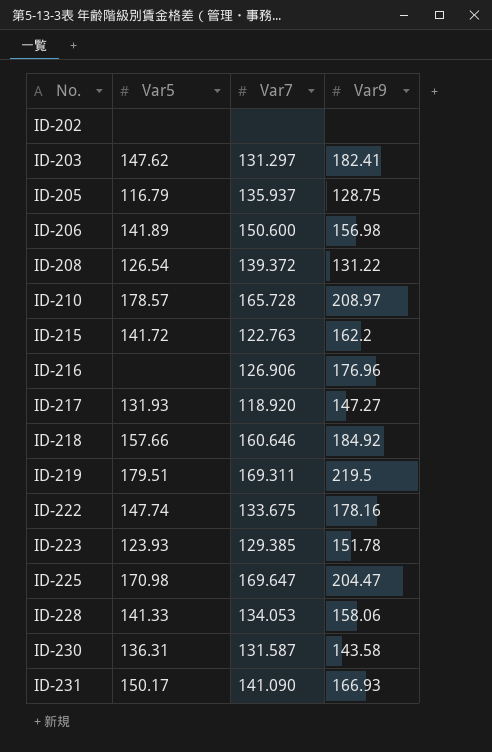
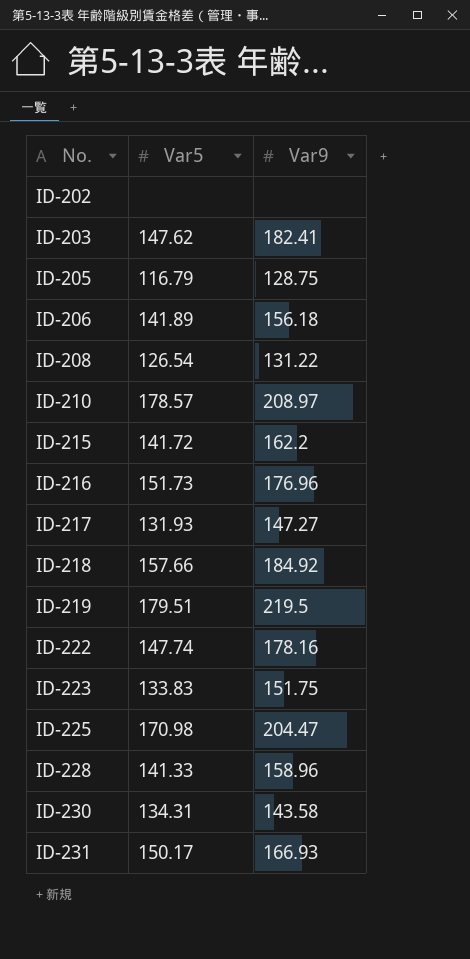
column Var7 | position: 3 -> none
ID-206 | Var9: 156.98 -> 156.18
ID-216 | Var5: none -> 151.73
ID-223 | Var5: 123.93 -> 133.83
ID-223 | Var9: 151.78 -> 151.75
ID-228 | Var9: 158.06 -> 158.96
ID-230 | Var5: 136.31 -> 134.31

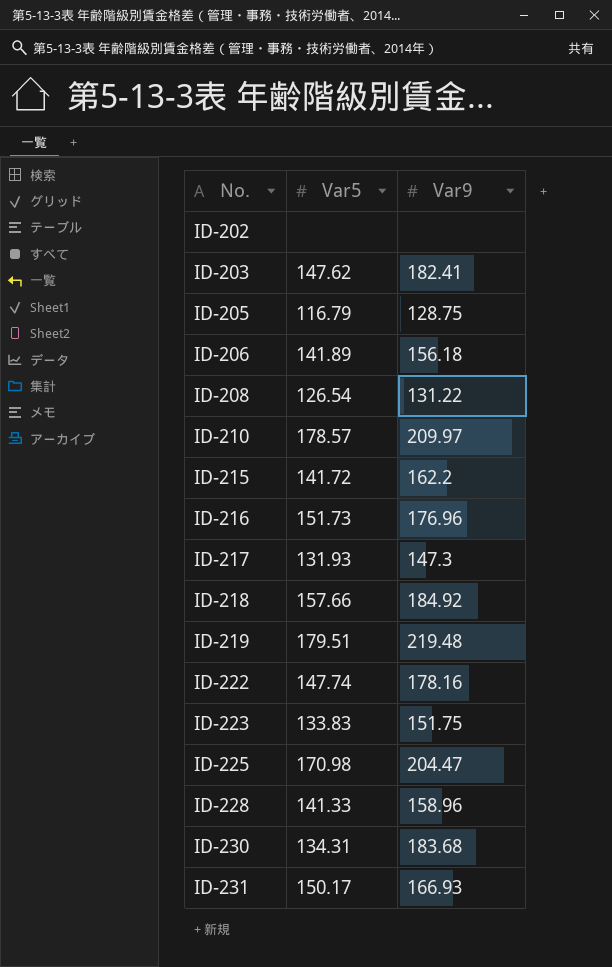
ID-210 | Var9: 208.97 -> 209.97
ID-217 | Var9: 147.27 -> 147.3
ID-219 | Var9: 219.5 -> 219.48
ID-230 | Var9: 143.58 -> 183.68

